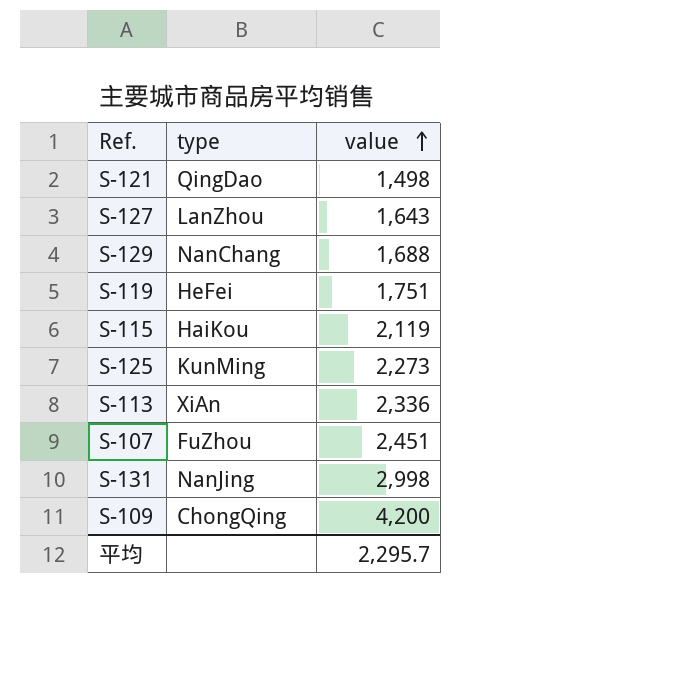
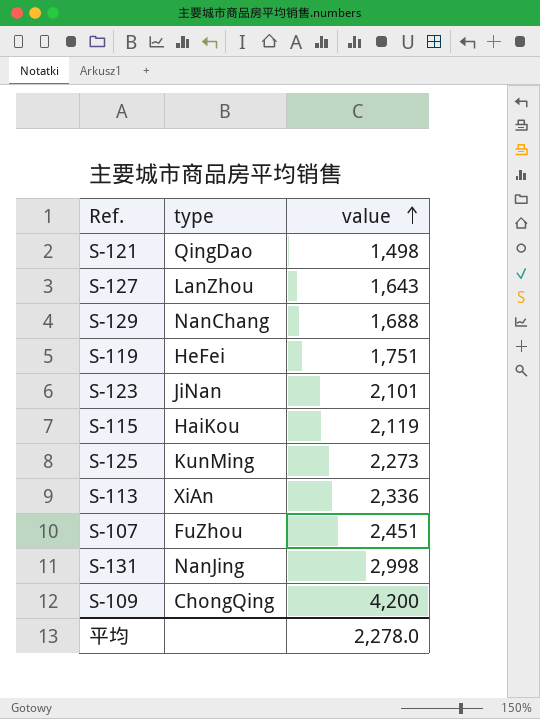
row S-123: none -> JiNan | 2,101
平均 | value: 2,295.7 -> 2,278.0

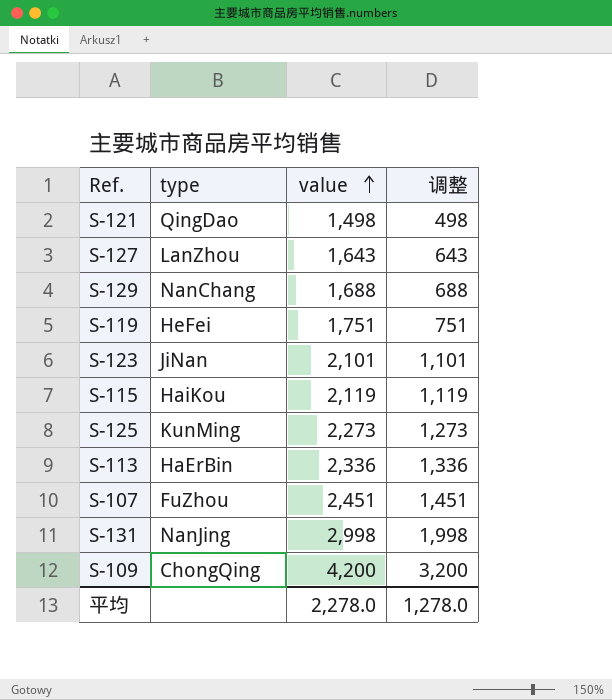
column 调整 | formula: none -> [value] - 1000
S-113 | type: XiAn -> HaErBin

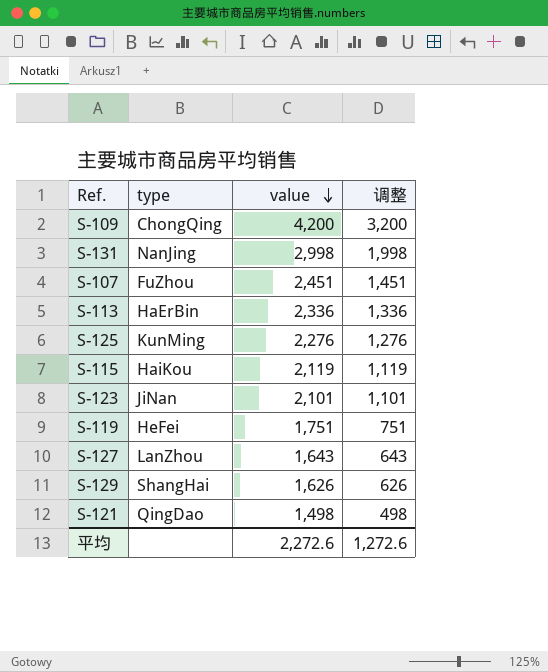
row order: value ascending -> value descending
S-125 | value: 2,273 -> 2,276
S-125 | 调整: 1,273 -> 1,276
S-129 | type: NanChang -> ShangHai
S-129 | value: 1,688 -> 1,626
S-129 | 调整: 688 -> 626
平均 | value: 2,278.0 -> 2,272.6
平均 | 调整: 1,278.0 -> 1,272.6

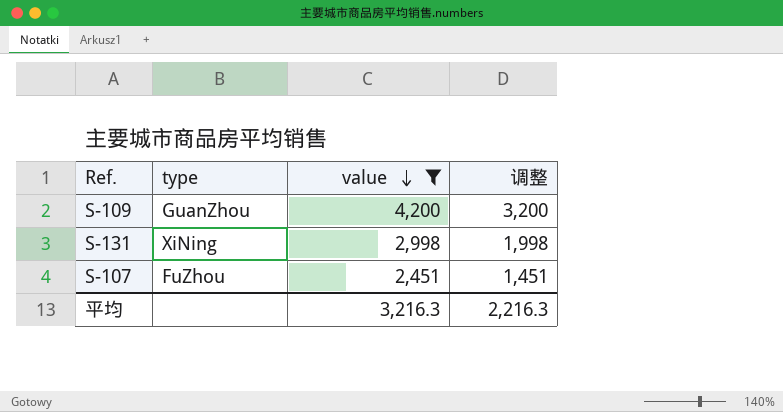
filter: none -> value >= 2,451
S-109 | type: ChongQing -> GuanZhou
S-131 | type: NanJing -> XiNing
平均 | value: 2,272.6 -> 3,216.3
平均 | 调整: 1,272.6 -> 2,216.3

